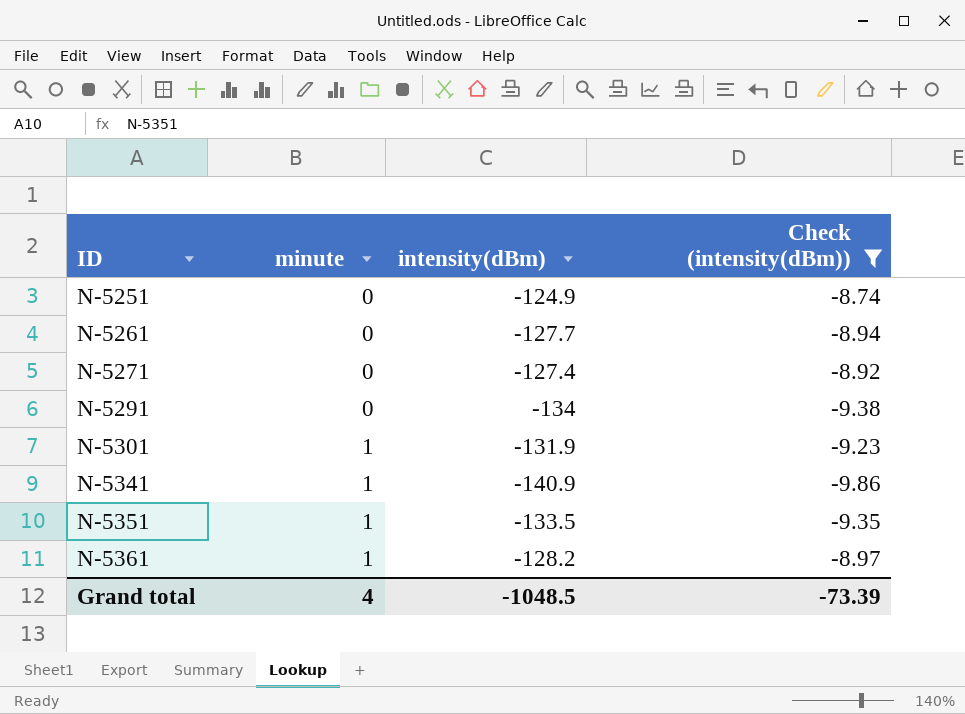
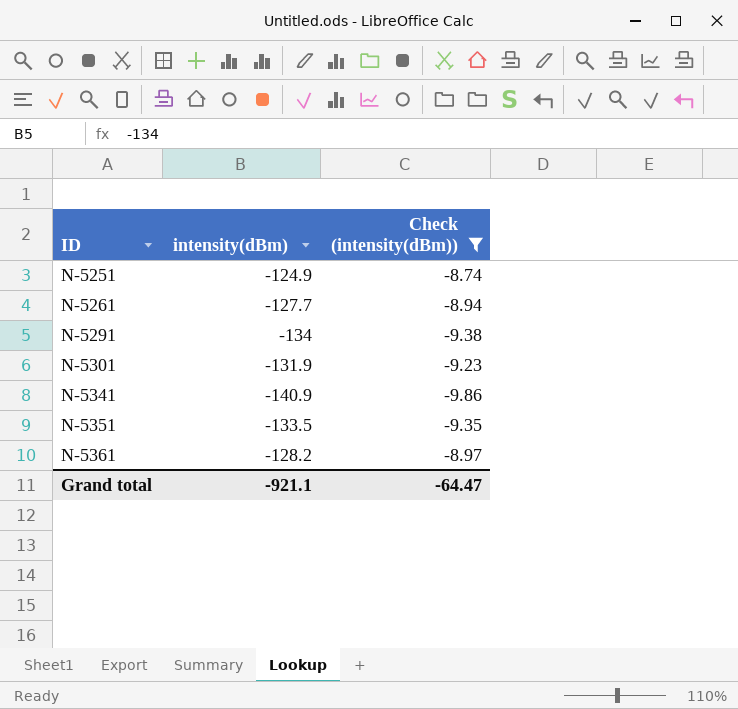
column minute | position: 2 -> none
row N-5271: 0 | -127.4 | -8.92 -> none
Grand total | intensity(dBm): -1048.5 -> -921.1
Grand total | Check (intensity(dBm)): -73.39 -> -64.47

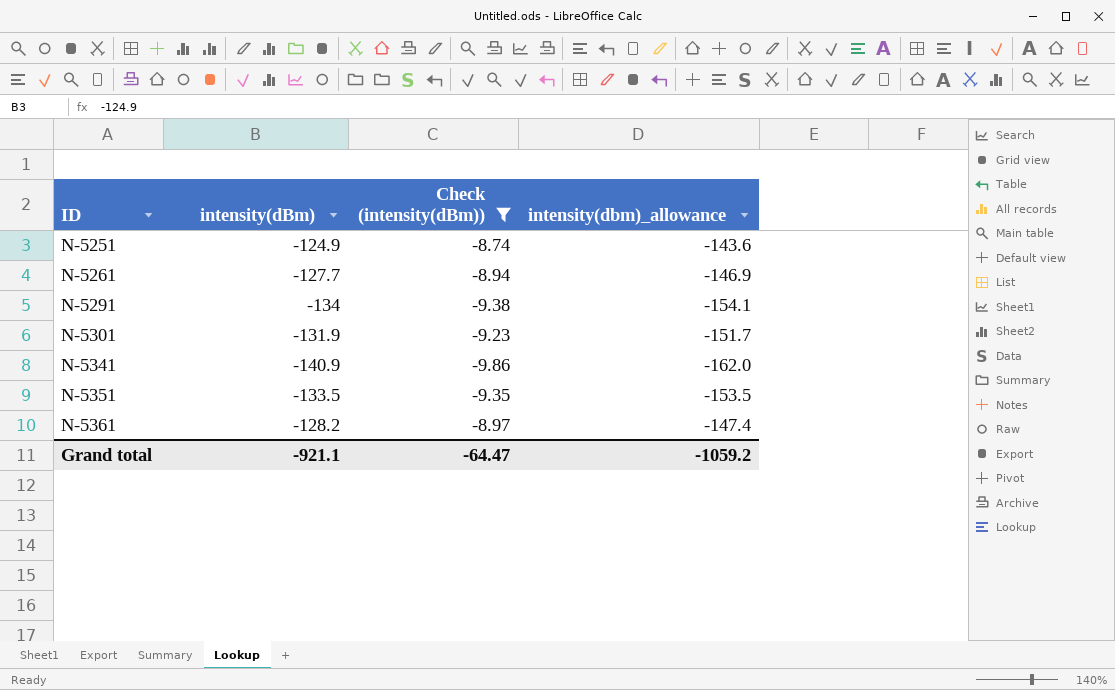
column intensity(dbm)_allowance | formula: none -> [intensity(dBm)] * 1.15

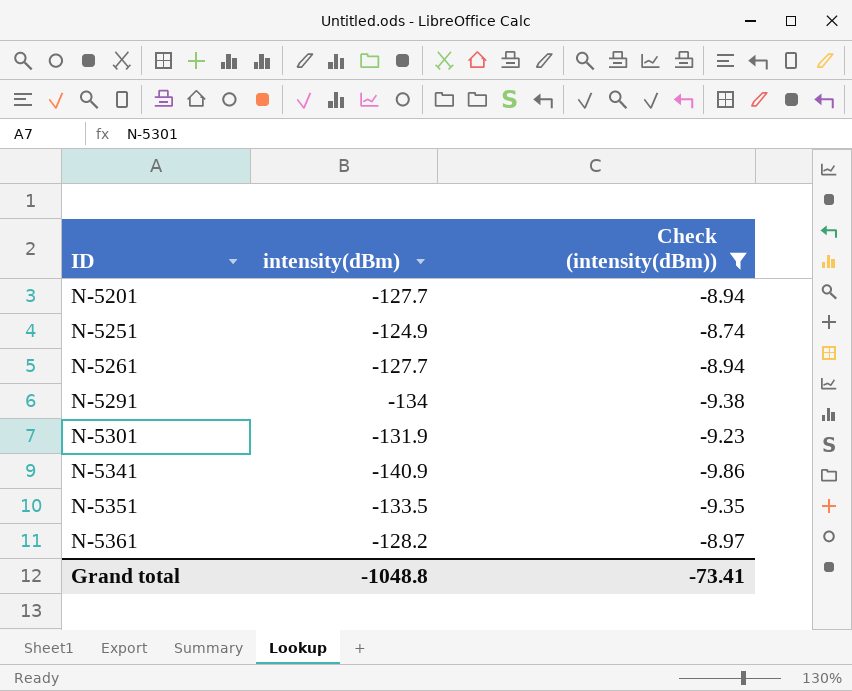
column intensity(dbm)_allowance | formula: [intensity(dBm)] * 1.15 -> none
row N-5201: none -> -127.7 | -8.94
Grand total | intensity(dBm): -921.1 -> -1048.8
Grand total | Check (intensity(dBm)): -64.47 -> -73.41

